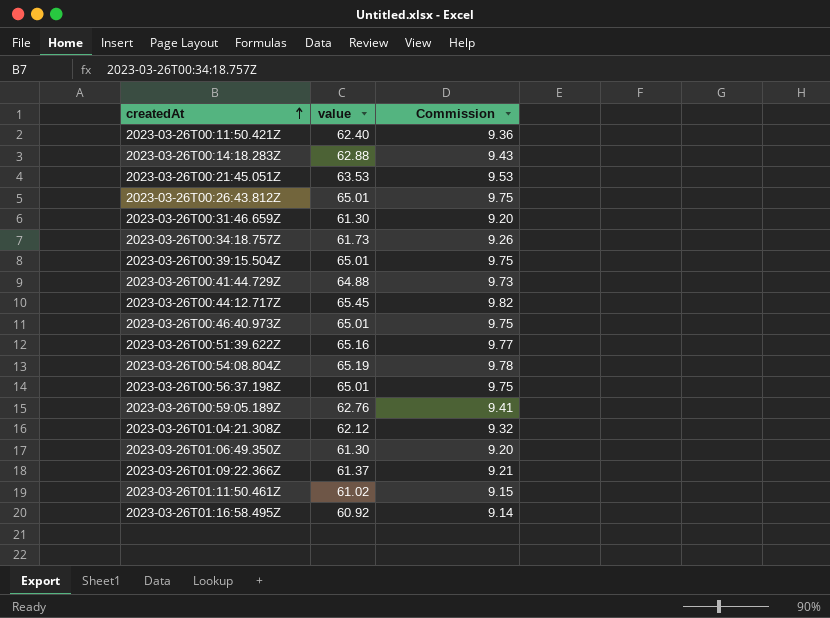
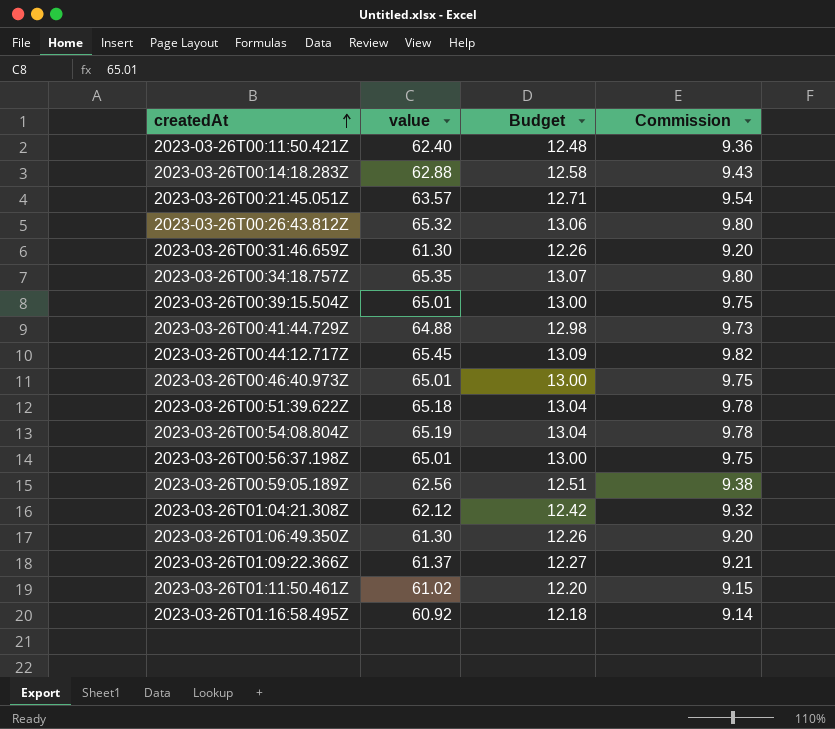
column Budget | formula: none -> [value] * 0.2
2023-03-26T00:21:45.051Z | value: 63.53 -> 63.57
2023-03-26T00:21:45.051Z | Commission: 9.53 -> 9.54
2023-03-26T00:26:43.812Z | value: 65.01 -> 65.32
2023-03-26T00:26:43.812Z | Commission: 9.75 -> 9.80
2023-03-26T00:34:18.757Z | value: 61.73 -> 65.35
2023-03-26T00:34:18.757Z | Commission: 9.26 -> 9.80
2023-03-26T00:51:39.622Z | value: 65.16 -> 65.18
2023-03-26T00:51:39.622Z | Commission: 9.77 -> 9.78
2023-03-26T00:59:05.189Z | value: 62.76 -> 62.56
2023-03-26T00:59:05.189Z | Commission: 9.41 -> 9.38

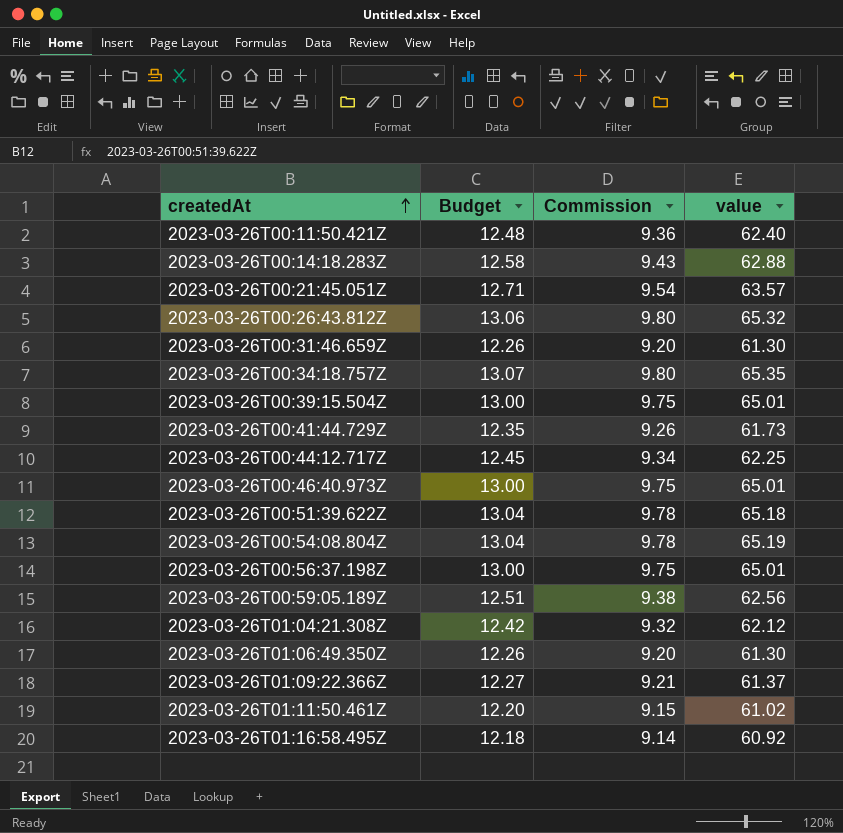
column value | position: 2 -> 4
2023-03-26T00:41:44.729Z | Budget: 12.98 -> 12.35
2023-03-26T00:41:44.729Z | Commission: 9.73 -> 9.26
2023-03-26T00:41:44.729Z | value: 64.88 -> 61.73
2023-03-26T00:44:12.717Z | Budget: 13.09 -> 12.45
2023-03-26T00:44:12.717Z | Commission: 9.82 -> 9.34
2023-03-26T00:44:12.717Z | value: 65.45 -> 62.25

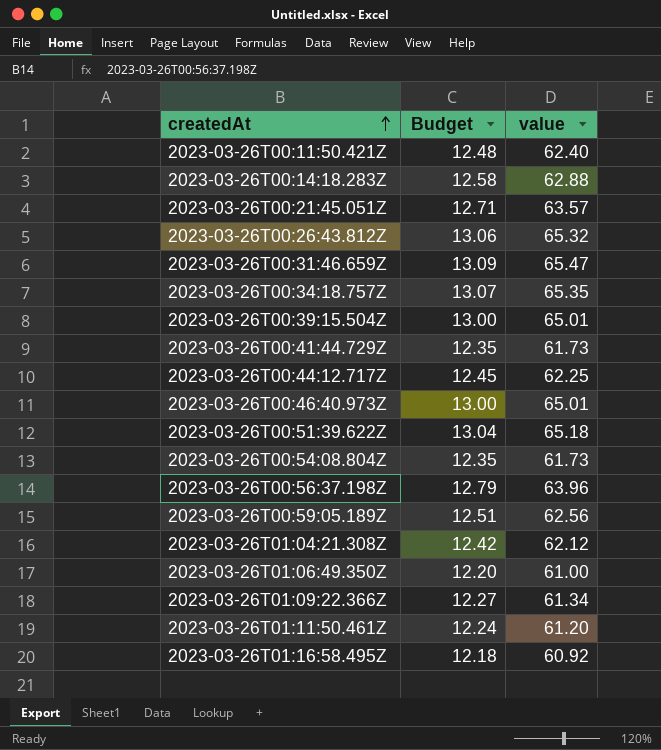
column Commission | formula: [value] * 0.15 -> none
2023-03-26T00:31:46.659Z | Budget: 12.26 -> 13.09
2023-03-26T00:31:46.659Z | value: 61.30 -> 65.47
2023-03-26T00:54:08.804Z | Budget: 13.04 -> 12.35
2023-03-26T00:54:08.804Z | value: 65.19 -> 61.73
2023-03-26T00:56:37.198Z | Budget: 13.00 -> 12.79
2023-03-26T00:56:37.198Z | value: 65.01 -> 63.96
2023-03-26T01:06:49.350Z | Budget: 12.26 -> 12.20
2023-03-26T01:06:49.350Z | value: 61.30 -> 61.00
2023-03-26T01:09:22.366Z | value: 61.37 -> 61.34
2023-03-26T01:11:50.461Z | Budget: 12.20 -> 12.24
2023-03-26T01:11:50.461Z | value: 61.02 -> 61.20

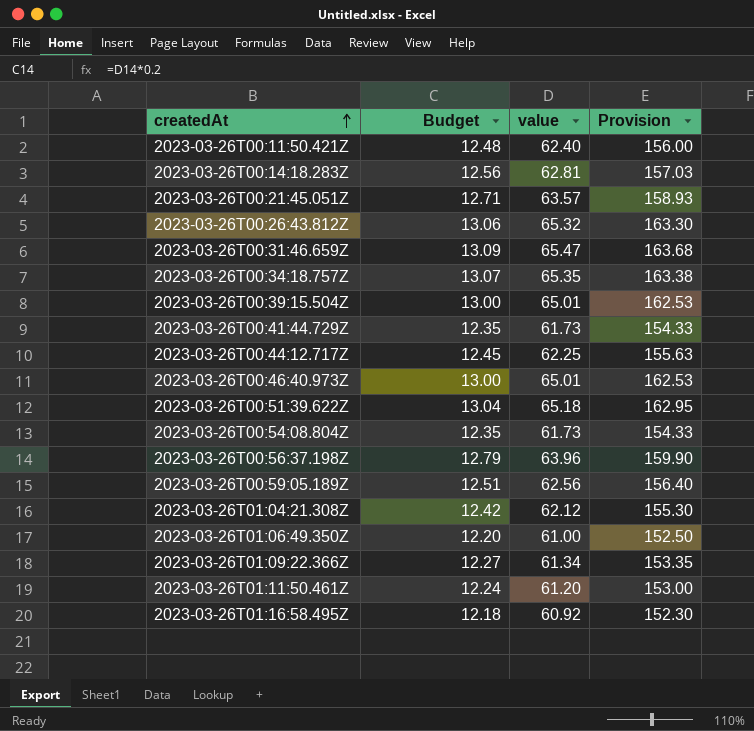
column Provision | formula: none -> [value] * 2.5
2023-03-26T00:14:18.283Z | Budget: 12.58 -> 12.56
2023-03-26T00:14:18.283Z | value: 62.88 -> 62.81

